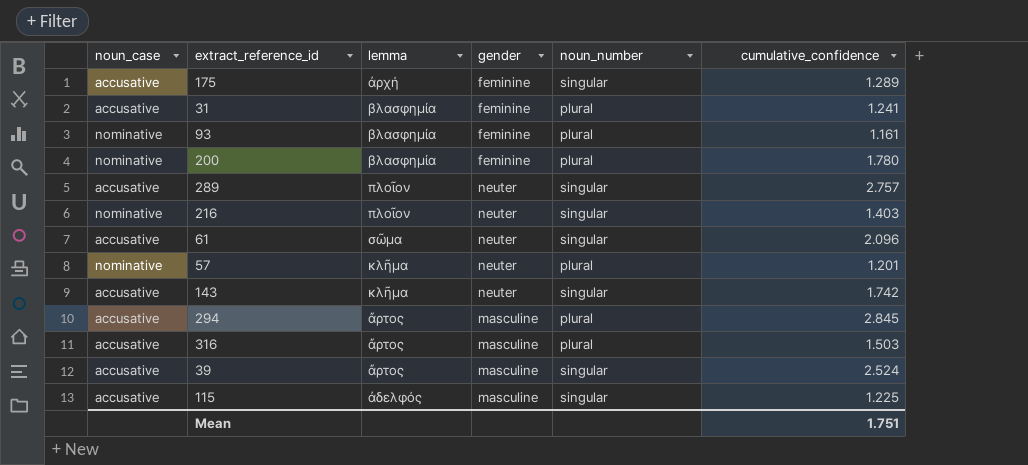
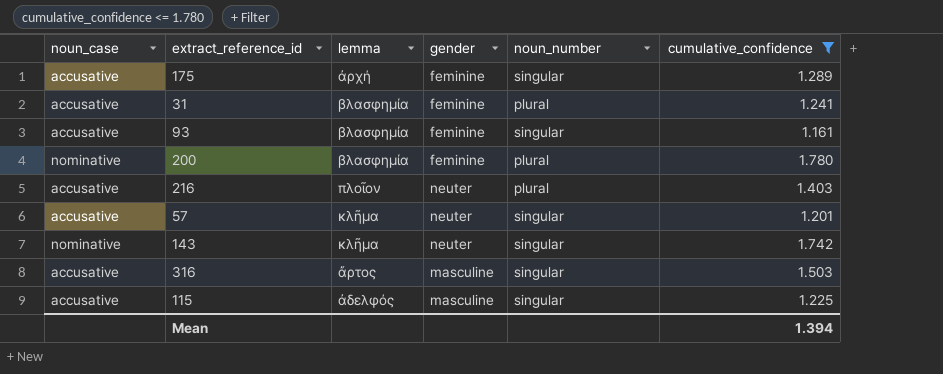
filter: none -> cumulative_confidence <= 1.780
93 | noun_case: nominative -> accusative
93 | noun_number: plural -> singular
216 | noun_case: nominative -> accusative
216 | noun_number: singular -> plural
57 | noun_case: nominative -> accusative
57 | noun_number: plural -> singular
143 | noun_case: accusative -> nominative
316 | noun_number: plural -> singular
Mean | cumulative_confidence: 1.751 -> 1.394

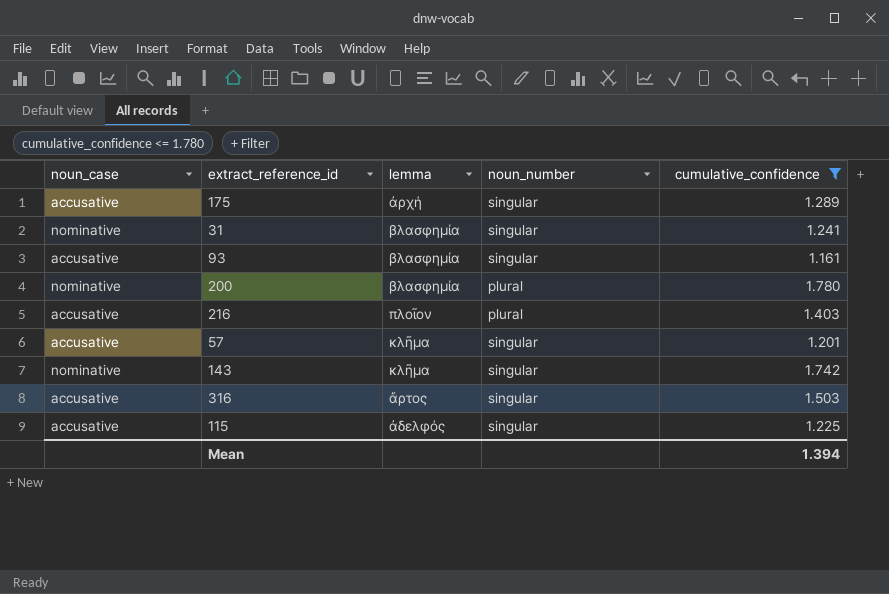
column gender | position: 4 -> none
31 | noun_case: accusative -> nominative
31 | noun_number: plural -> singular

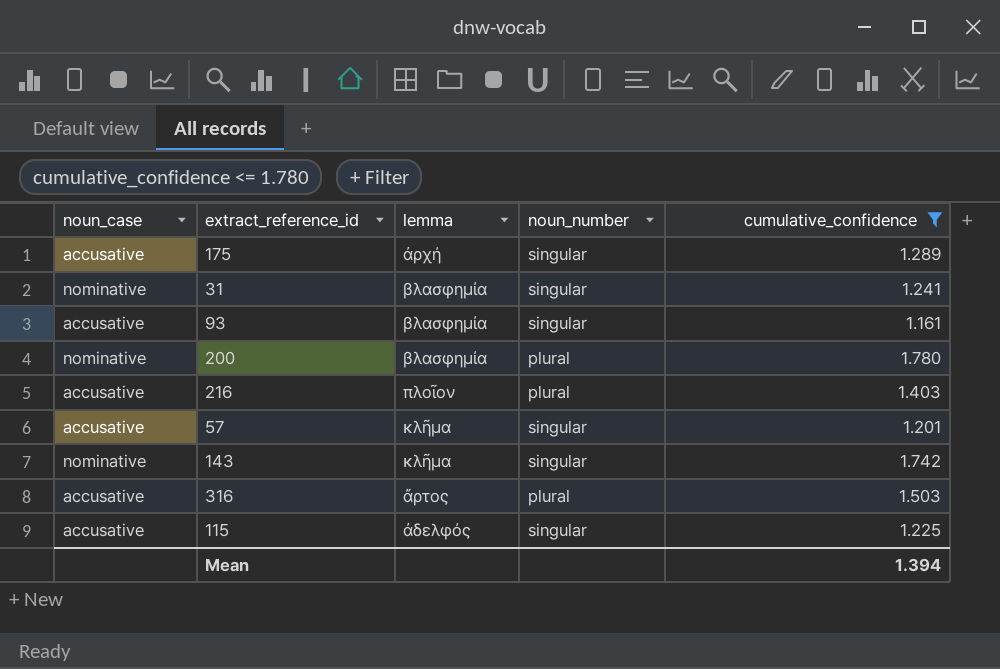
316 | noun_number: singular -> plural

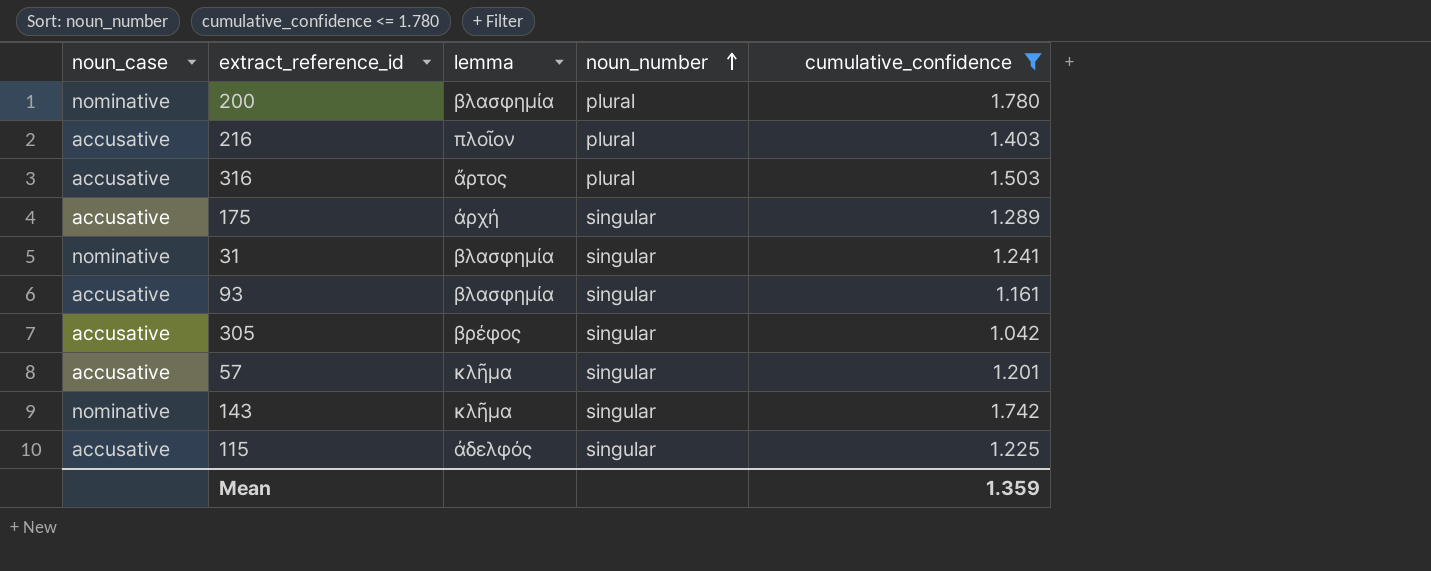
row order: none -> noun_number ascending
row 305: none -> accusative | βρέφος | singular | 1.042
Mean | cumulative_confidence: 1.394 -> 1.359

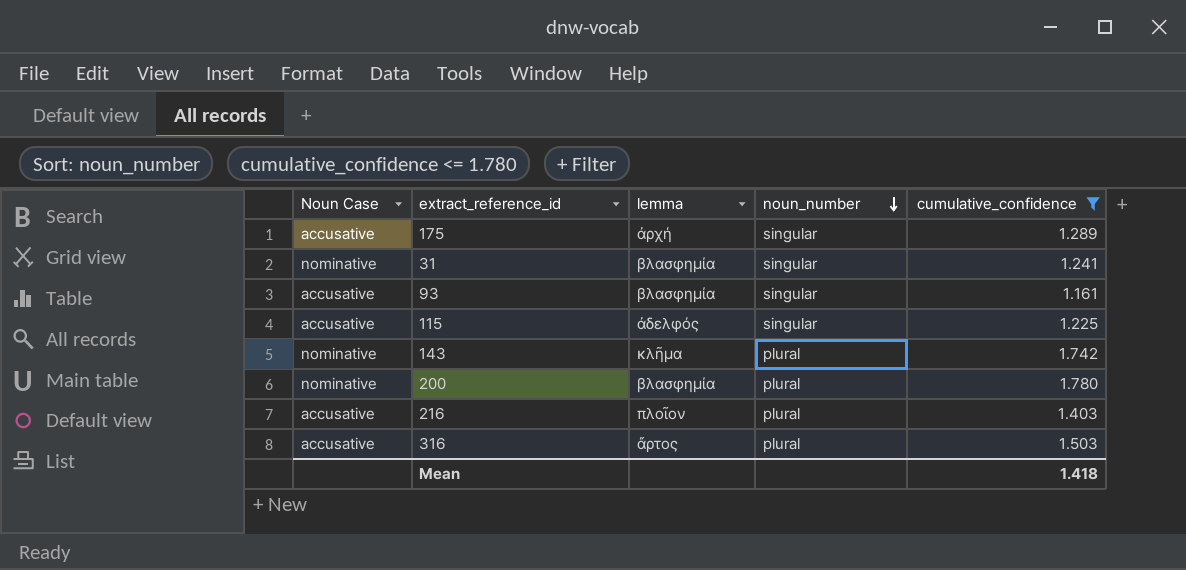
row order: noun_number ascending -> noun_number descending
column name: noun_case -> Noun Case
row 305: accusative | βρέφος | singular | 1.042 -> none
row 57: accusative | κλῆμα | singular | 1.201 -> none
143 | noun_number: singular -> plural
Mean | cumulative_confidence: 1.359 -> 1.418

